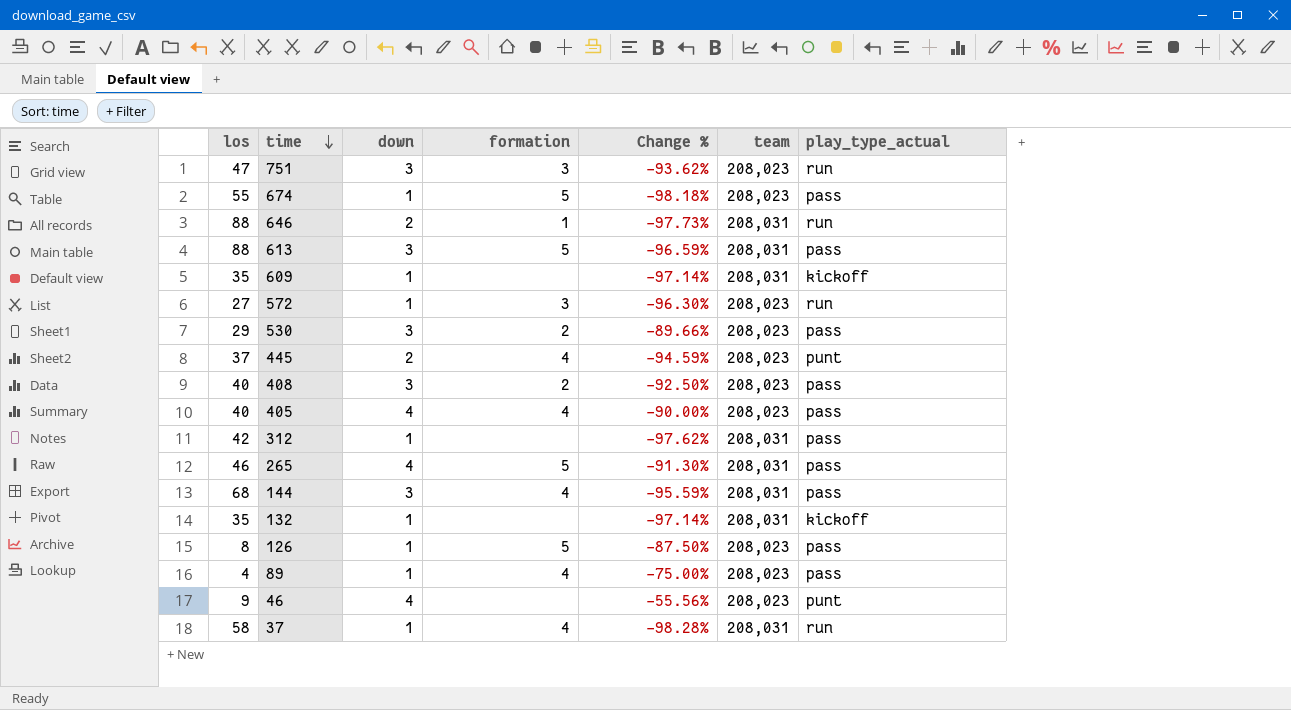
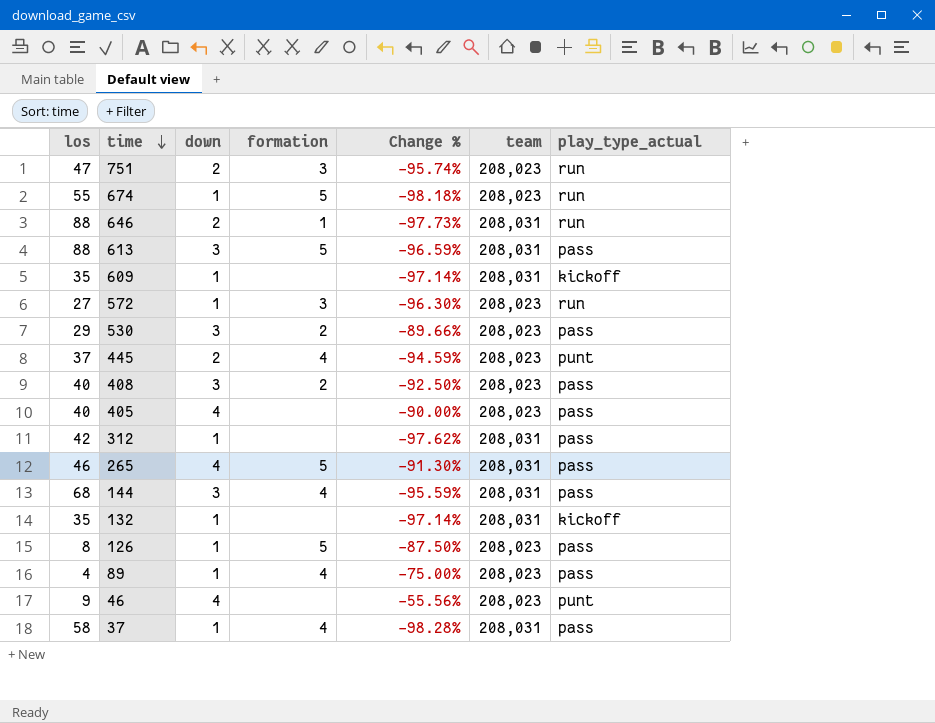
751 | down: 3 -> 2
751 | Change %: -93.62% -> -95.74%
674 | play_type_actual: pass -> run
405 | formation: 4 -> none
37 | play_type_actual: run -> pass

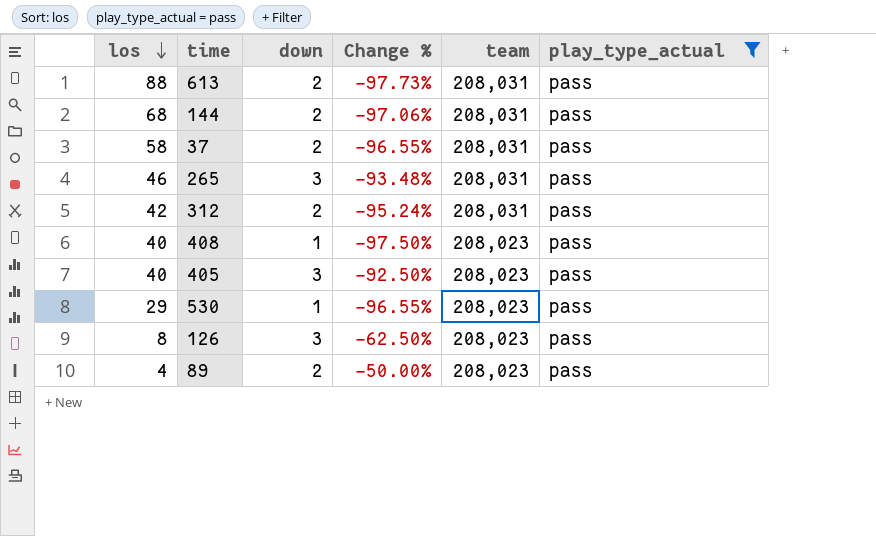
filter: none -> play_type_actual = pass
row order: time descending -> los descending
column formation | position: 4 -> none
613 | down: 3 -> 2
613 | Change %: -96.59% -> -97.73%
144 | down: 3 -> 2
144 | Change %: -95.59% -> -97.06%
37 | down: 1 -> 2
37 | Change %: -98.28% -> -96.55%
265 | down: 4 -> 3
265 | Change %: -91.30% -> -93.48%
312 | down: 1 -> 2
312 | Change %: -97.62% -> -95.24%
408 | down: 3 -> 1
408 | Change %: -92.50% -> -97.50%
405 | down: 4 -> 3
405 | Change %: -90.00% -> -92.50%
530 | down: 3 -> 1
530 | Change %: -89.66% -> -96.55%
126 | down: 1 -> 3
126 | Change %: -87.50% -> -62.50%
89 | down: 1 -> 2
89 | Change %: -75.00% -> -50.00%

